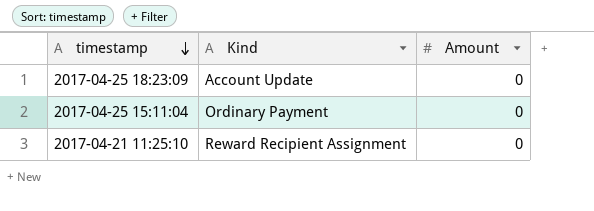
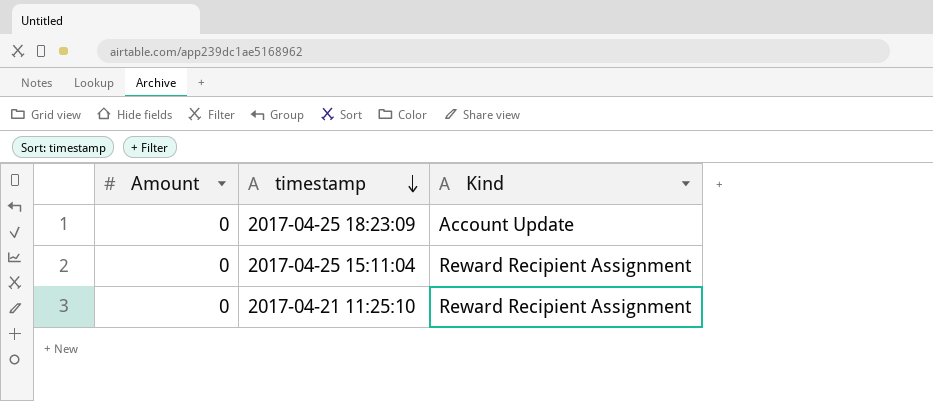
column Amount | position: 3 -> 1
2017-04-25 15:11:04 | Kind: Ordinary Payment -> Reward Recipient Assignment

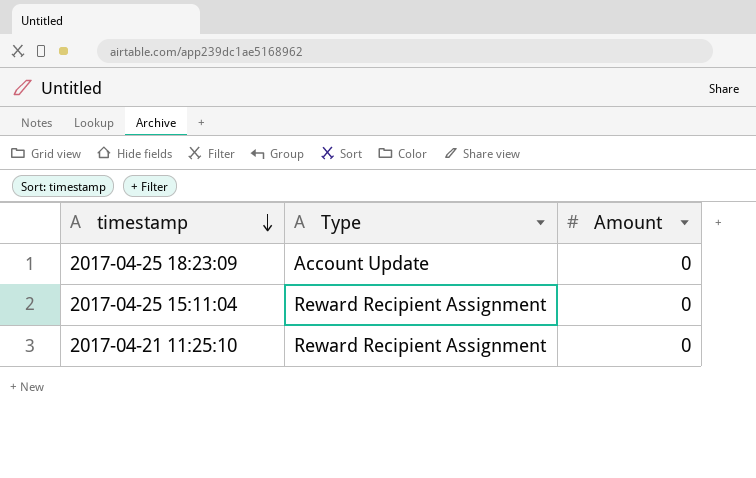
column name: Kind -> Type
column Amount | position: 1 -> 3

